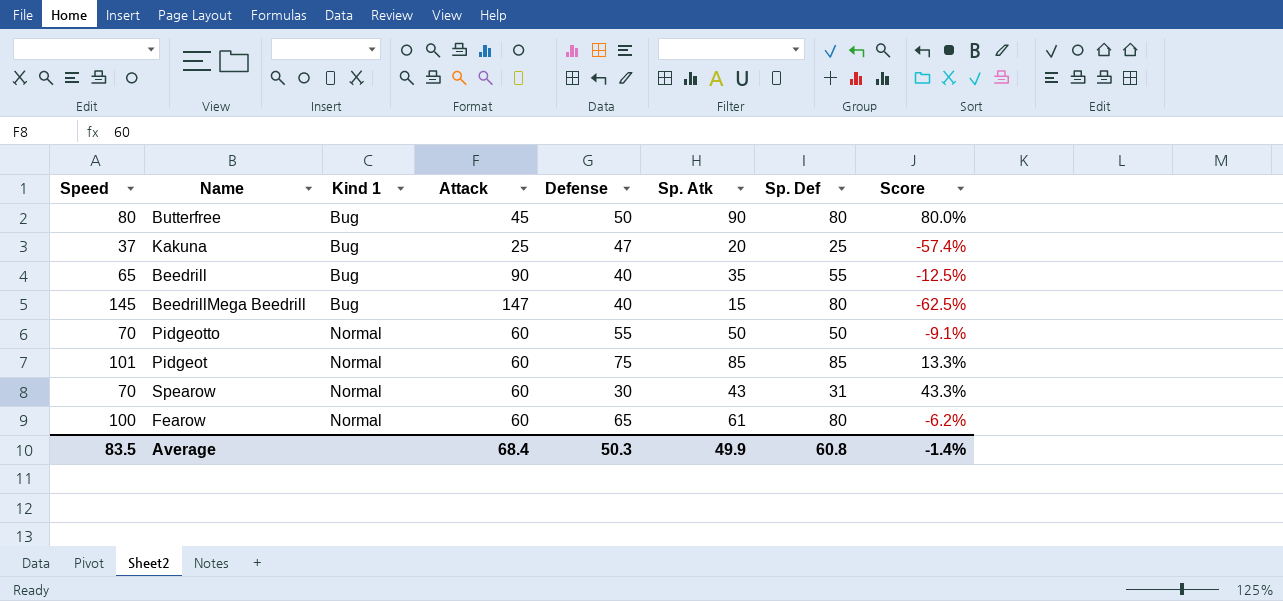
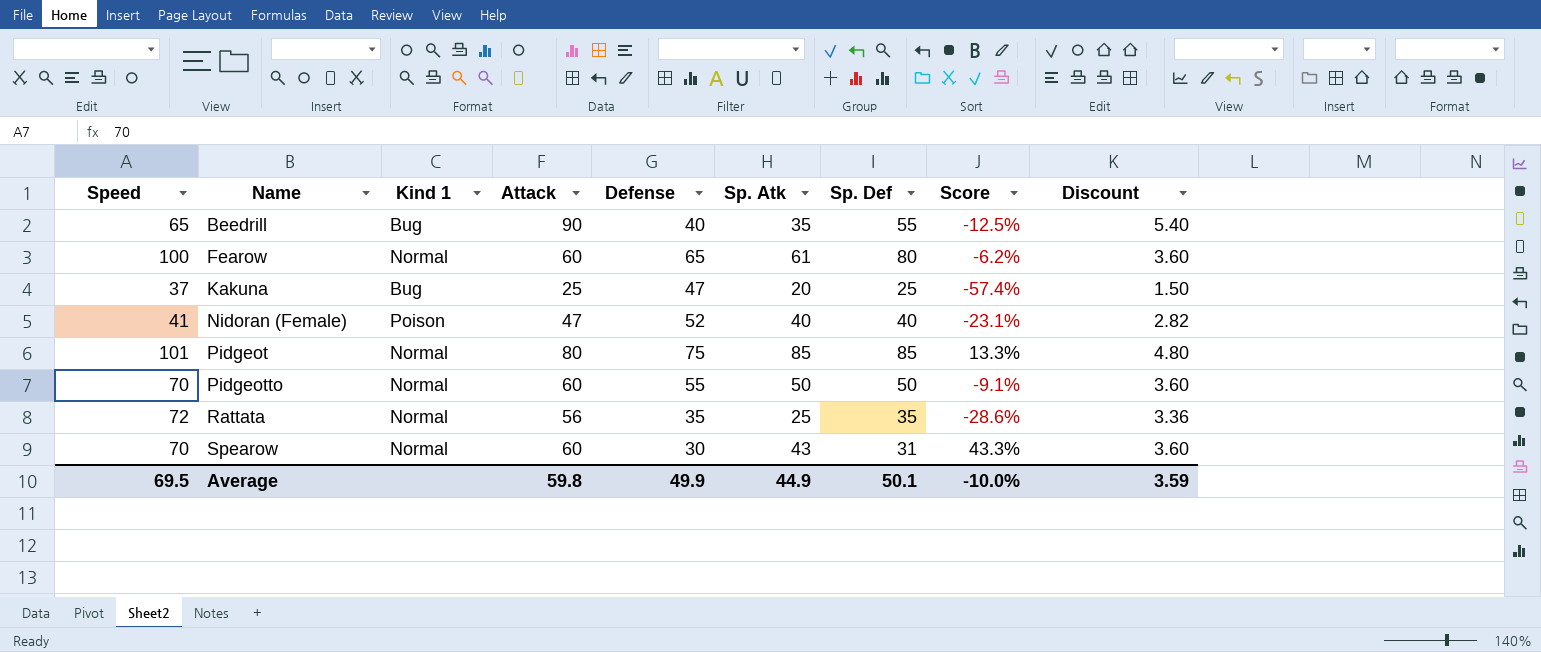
row order: Kind 1 ascending -> Name ascending
column Discount | formula: none -> [Attack] * 0.06
row Butterfree: 80 | Bug | 45 | 50 | 90 | 80 | 80.0% -> none
row BeedrillMega Beedrill: 145 | Bug | 147 | 40 | 15 | 80 | -62.5% -> none
row Nidoran (Female): none -> 41 | Poison | 47 | 52 | 40 | 40 | -23.1% | 2.82
Pidgeot | Attack: 60 -> 80
row Rattata: none -> 72 | Normal | 56 | 35 | 25 | 35 | -28.6% | 3.36
Average | Speed: 83.5 -> 69.5
Average | Attack: 68.4 -> 59.8
Average | Defense: 50.3 -> 49.9
Average | Sp. Atk: 49.9 -> 44.9
Average | Sp. Def: 60.8 -> 50.1
Average | Score: -1.4% -> -10.0%

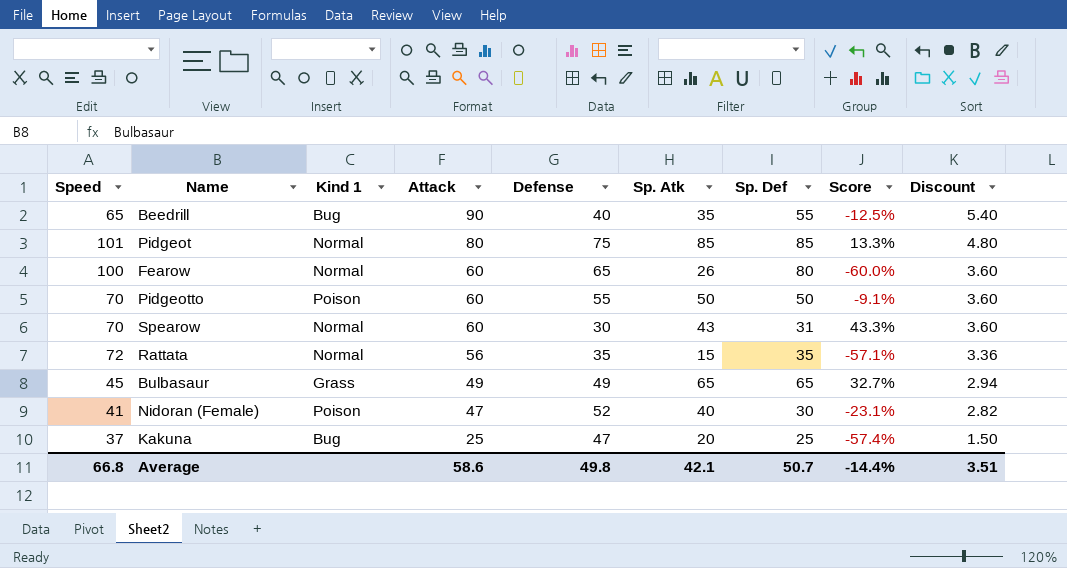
row order: Name ascending -> Attack descending
Fearow | Sp. Atk: 61 -> 26
Fearow | Score: -6.2% -> -60.0%
Pidgeotto | Kind 1: Normal -> Poison
Rattata | Sp. Atk: 25 -> 15
Rattata | Score: -28.6% -> -57.1%
row Bulbasaur: none -> 45 | Grass | 49 | 49 | 65 | 65 | 32.7% | 2.94
Nidoran (Female) | Sp. Def: 40 -> 30
Average | Speed: 69.5 -> 66.8
Average | Attack: 59.8 -> 58.6
Average | Defense: 49.9 -> 49.8
Average | Sp. Atk: 44.9 -> 42.1
Average | Sp. Def: 50.1 -> 50.7
Average | Score: -10.0% -> -14.4%
Average | Discount: 3.59 -> 3.51

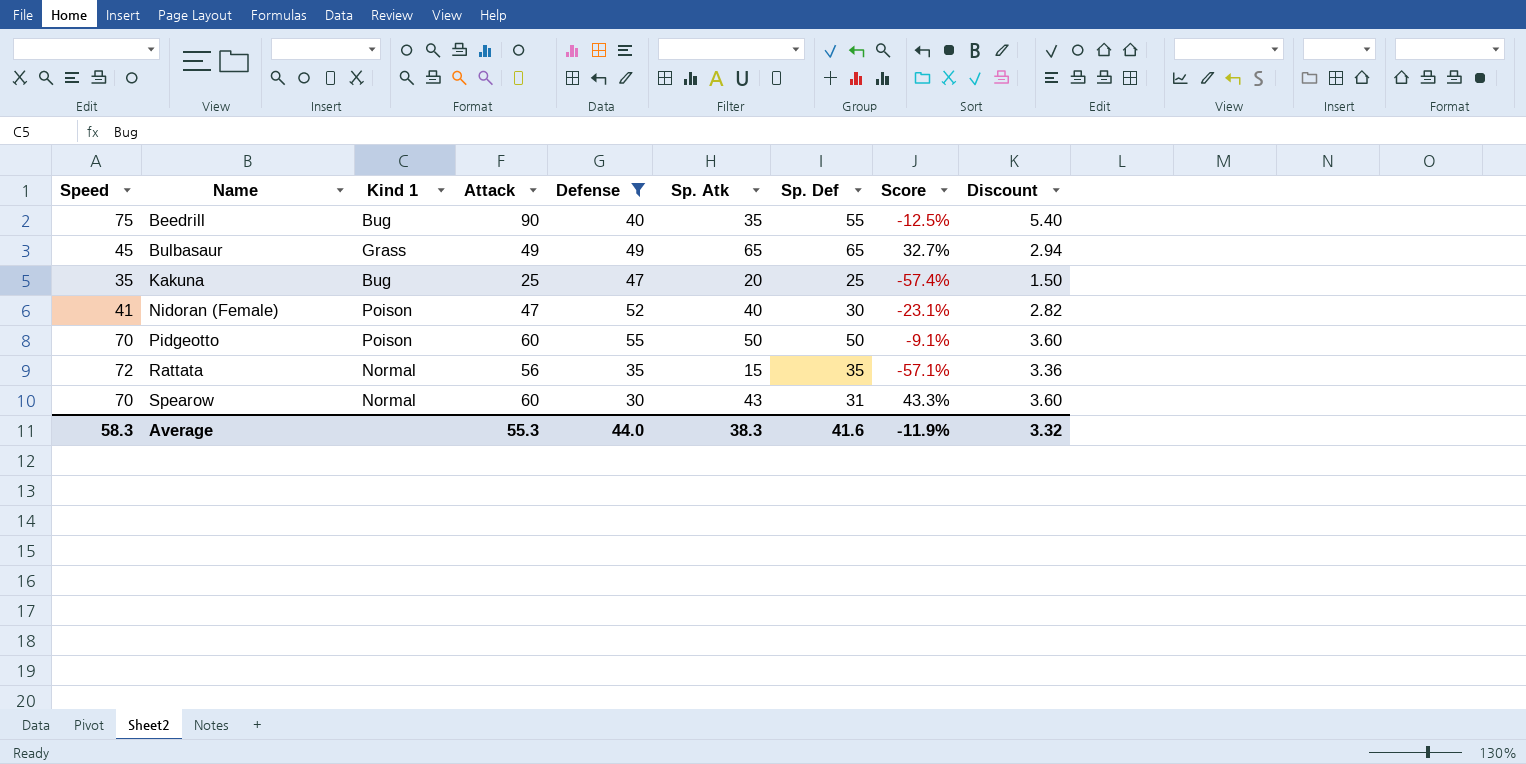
filter: none -> Defense <= 55
row order: Attack descending -> Name ascending
Beedrill | Speed: 65 -> 75
Kakuna | Speed: 37 -> 35
Average | Speed: 66.8 -> 58.3
Average | Attack: 58.6 -> 55.3
Average | Defense: 49.8 -> 44.0
Average | Sp. Atk: 42.1 -> 38.3
Average | Sp. Def: 50.7 -> 41.6
Average | Score: -14.4% -> -11.9%
Average | Discount: 3.51 -> 3.32

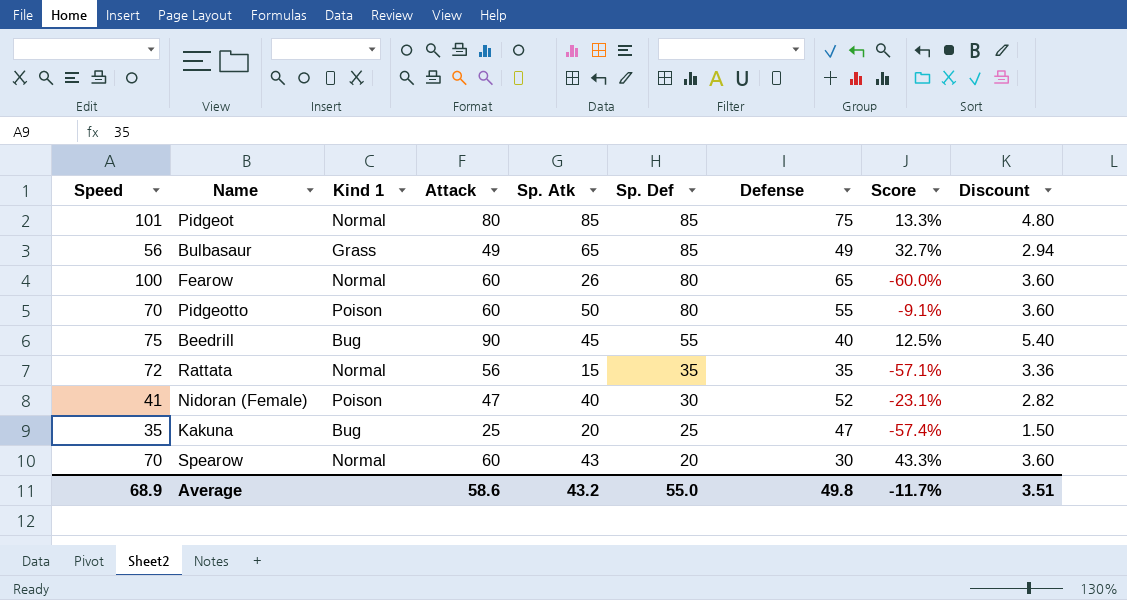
filter: Defense <= 55 -> none
row order: Name ascending -> Sp. Def descending
column Defense | position: 5 -> 7
Bulbasaur | Speed: 45 -> 56
Bulbasaur | Sp. Def: 65 -> 85
Pidgeotto | Sp. Def: 50 -> 80
Beedrill | Sp. Atk: 35 -> 45
Beedrill | Score: -12.5% -> 12.5%
Spearow | Sp. Def: 31 -> 20
Average | Speed: 58.3 -> 68.9
Average | Attack: 55.3 -> 58.6
Average | Sp. Atk: 38.3 -> 43.2
Average | Sp. Def: 41.6 -> 55.0
Average | Defense: 44.0 -> 49.8
Average | Score: -11.9% -> -11.7%
Average | Discount: 3.32 -> 3.51

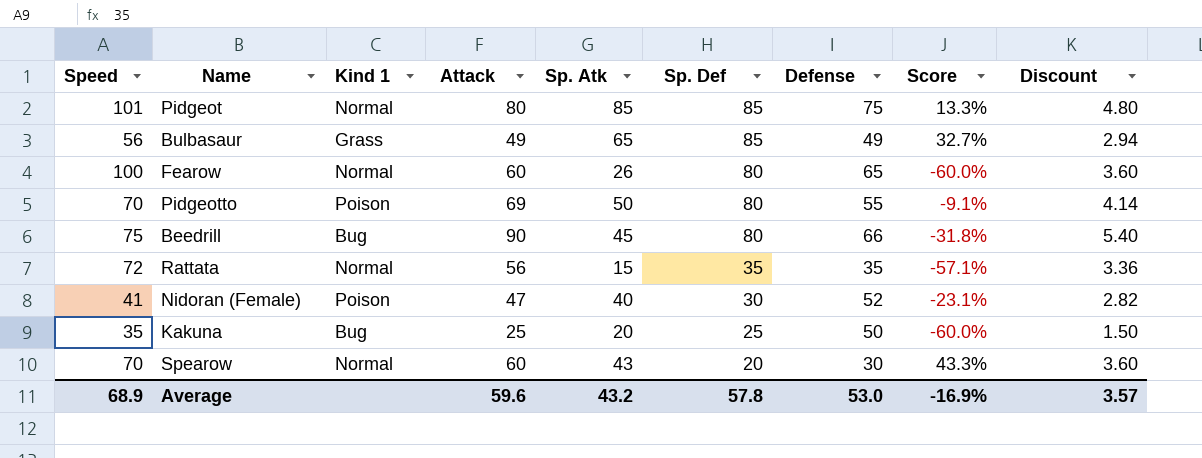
Pidgeotto | Attack: 60 -> 69
Pidgeotto | Discount: 3.60 -> 4.14
Beedrill | Sp. Def: 55 -> 80
Beedrill | Defense: 40 -> 66
Beedrill | Score: 12.5% -> -31.8%
Kakuna | Defense: 47 -> 50
Kakuna | Score: -57.4% -> -60.0%
Average | Attack: 58.6 -> 59.6
Average | Sp. Def: 55.0 -> 57.8
Average | Defense: 49.8 -> 53.0
Average | Score: -11.7% -> -16.9%
Average | Discount: 3.51 -> 3.57

